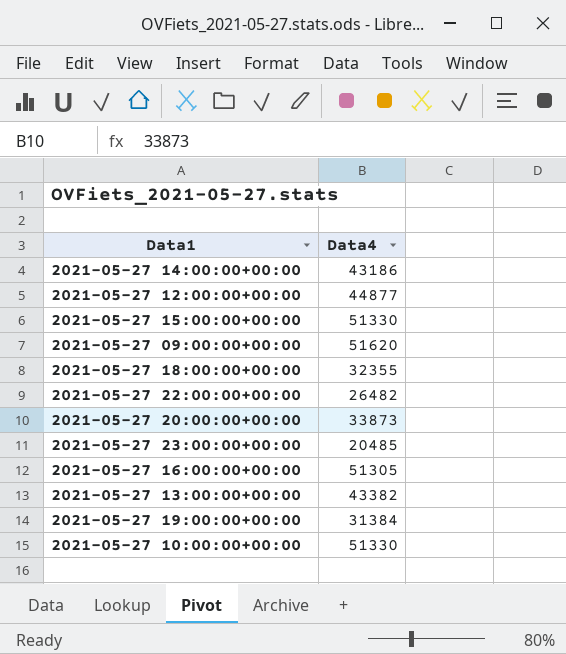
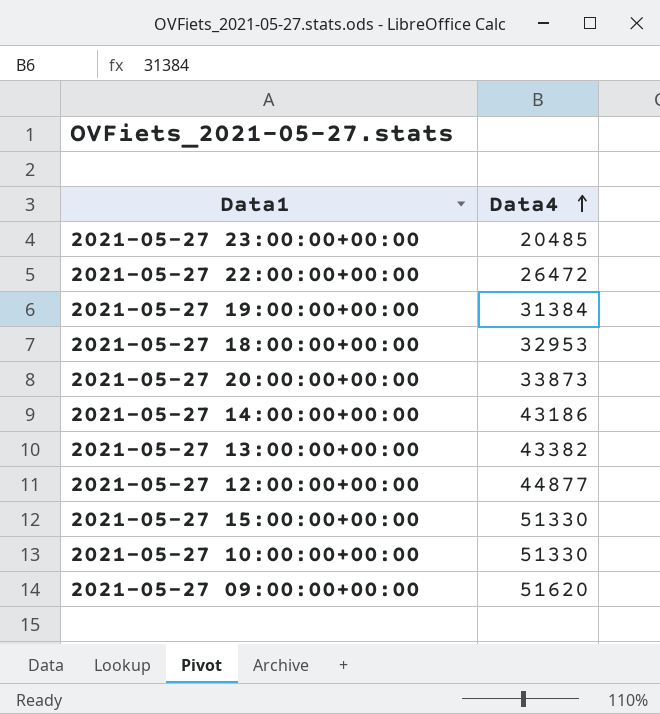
row order: none -> Data4 ascending
row 2021-05-27 16:00:00+00:00: 51305 -> none
2021-05-27 22:00:00+00:00 | Data4: 26482 -> 26472
2021-05-27 18:00:00+00:00 | Data4: 32355 -> 32953

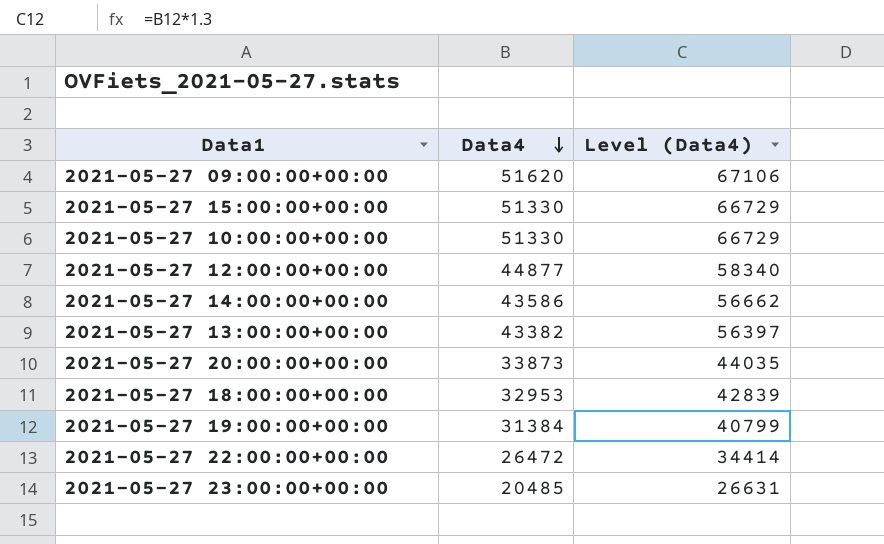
row order: Data4 ascending -> Data4 descending
column Level (Data4) | formula: none -> [Data4] * 1.3
2021-05-27 14:00:00+00:00 | Data4: 43186 -> 43586

